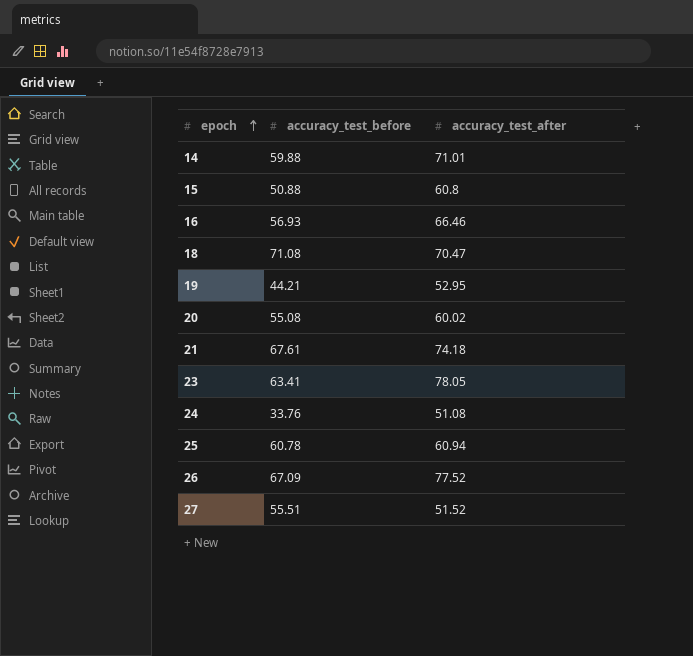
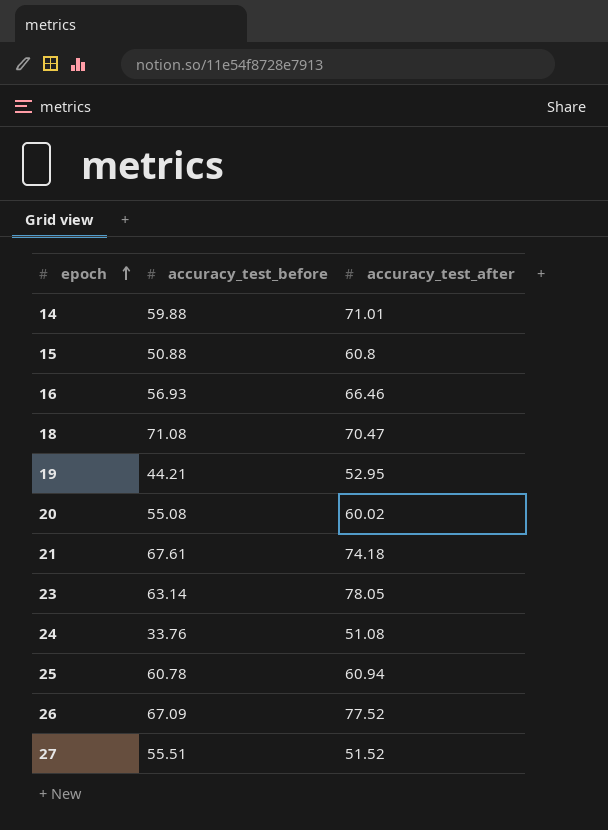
23 | accuracy_test_before: 63.41 -> 63.14

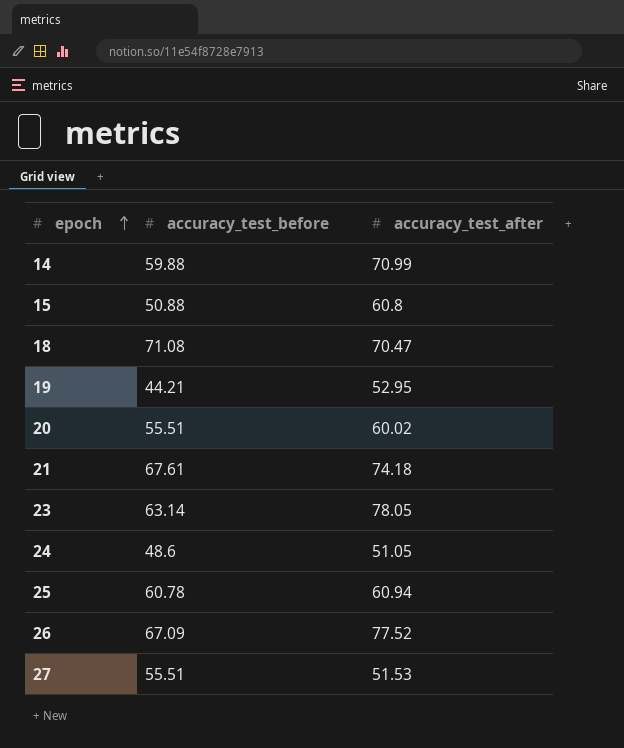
row 16: 56.93 | 66.46 -> none
14 | accuracy_test_after: 71.01 -> 70.99
20 | accuracy_test_before: 55.08 -> 55.51
24 | accuracy_test_before: 33.76 -> 48.6
24 | accuracy_test_after: 51.08 -> 51.05
27 | accuracy_test_after: 51.52 -> 51.53

